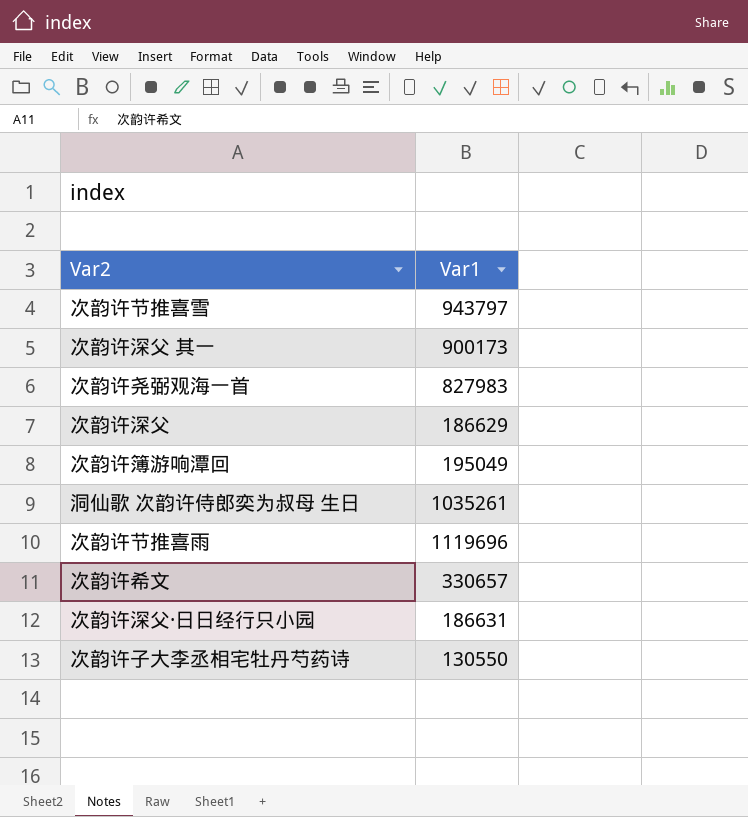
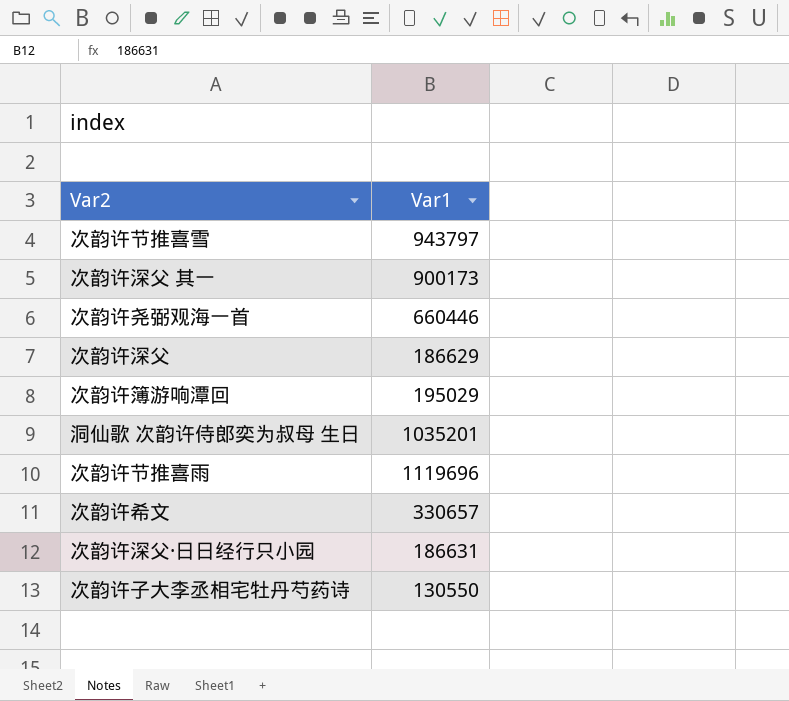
次韵许尧弼观海一首 | Var1: 827983 -> 660446
次韵许簿游响潭回 | Var1: 195049 -> 195029
洞仙歌 次韵许侍郎奕为叔母 生日 | Var1: 1035261 -> 1035201

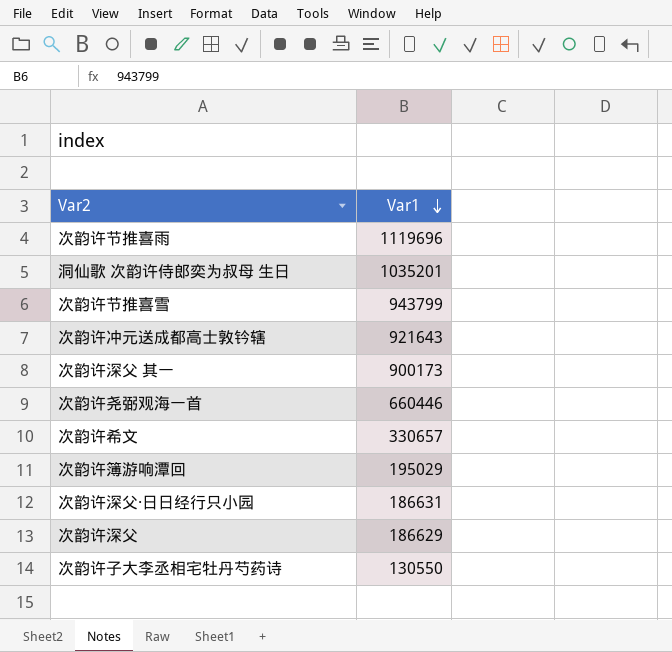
row order: none -> Var1 descending
次韵许节推喜雪 | Var1: 943797 -> 943799
row 次韵许冲元送成都高士敦钤辖: none -> 921643

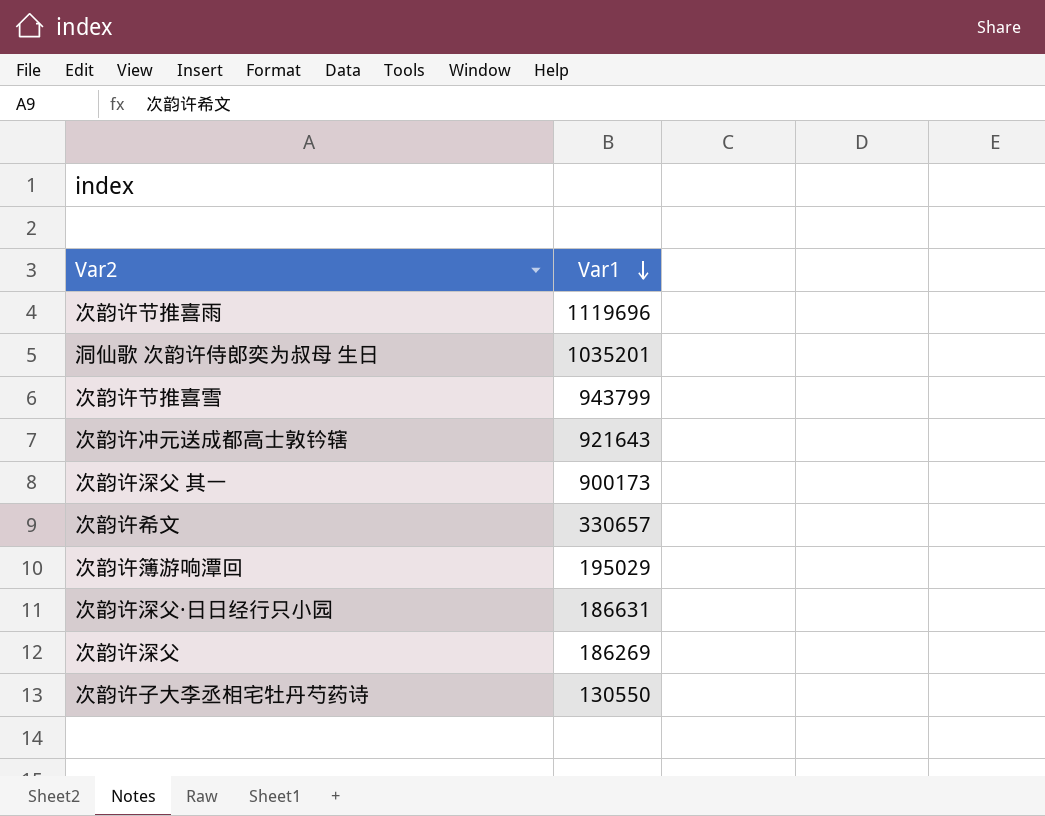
row 次韵许尧弼观海一首: 660446 -> none
次韵许深父 | Var1: 186629 -> 186269

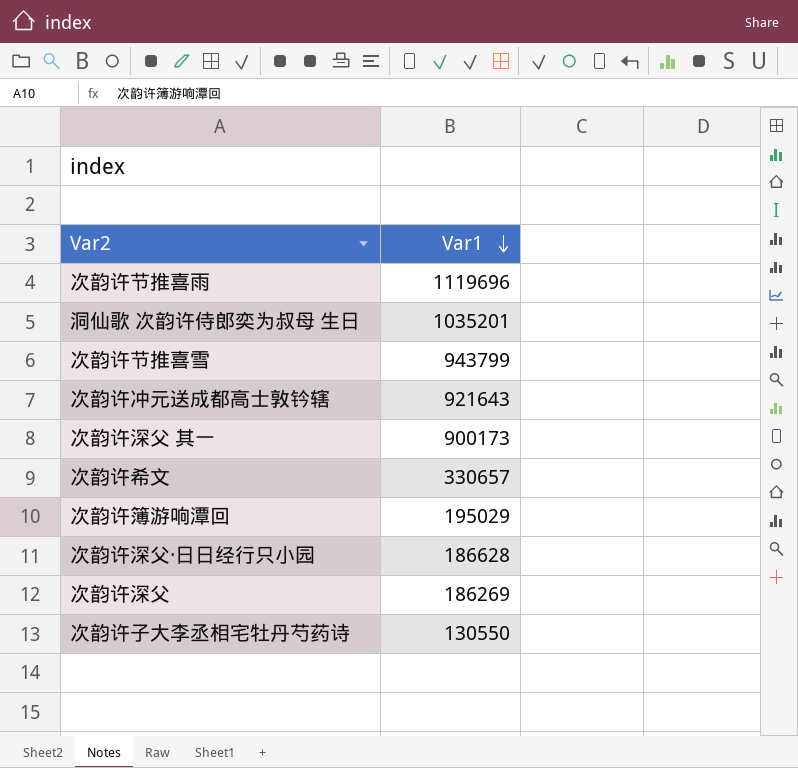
次韵许深父·日日经行只小园 | Var1: 186631 -> 186628

